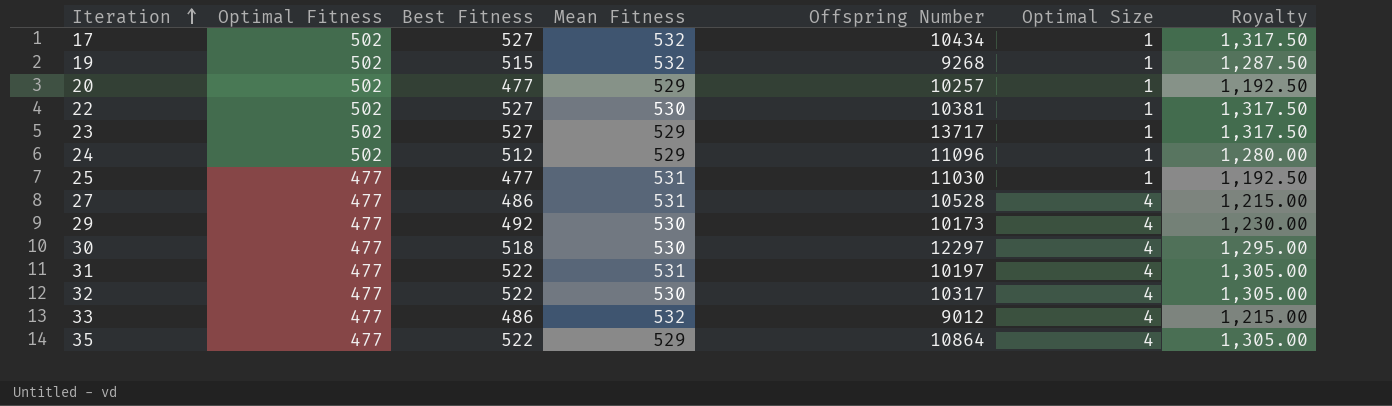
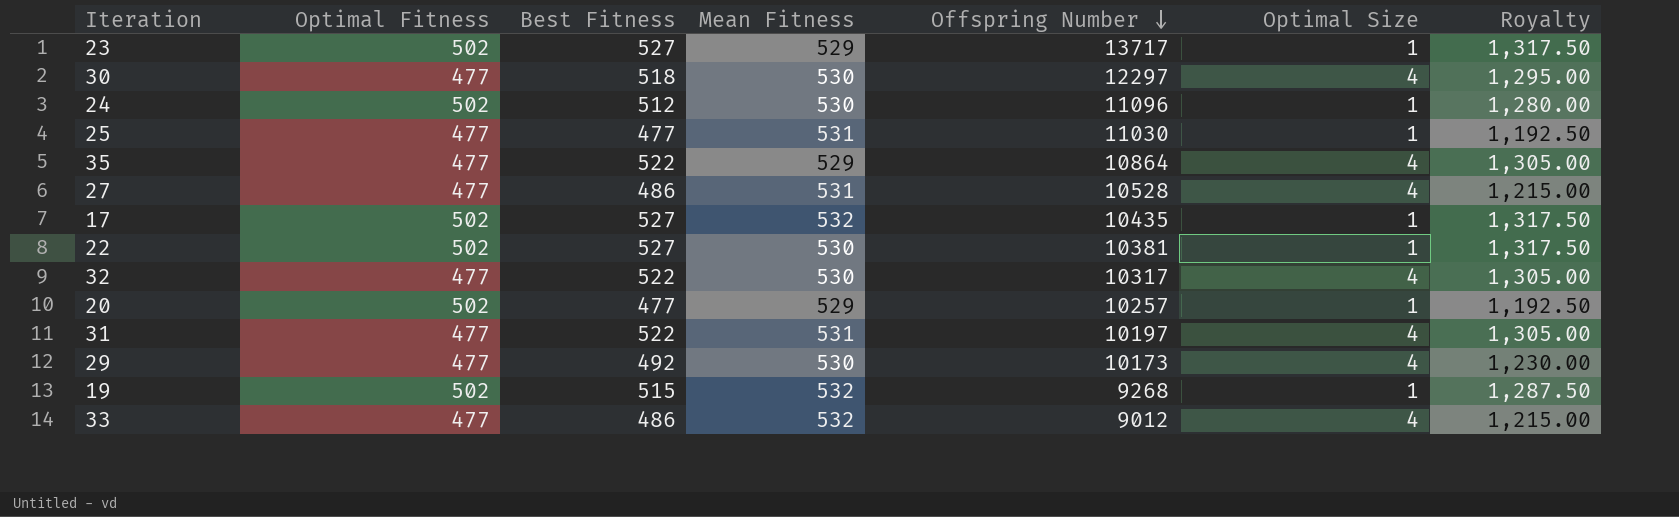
row order: Iteration ascending -> Offspring Number descending
24 | Mean Fitness: 529 -> 530
17 | Offspring Number: 10434 -> 10435

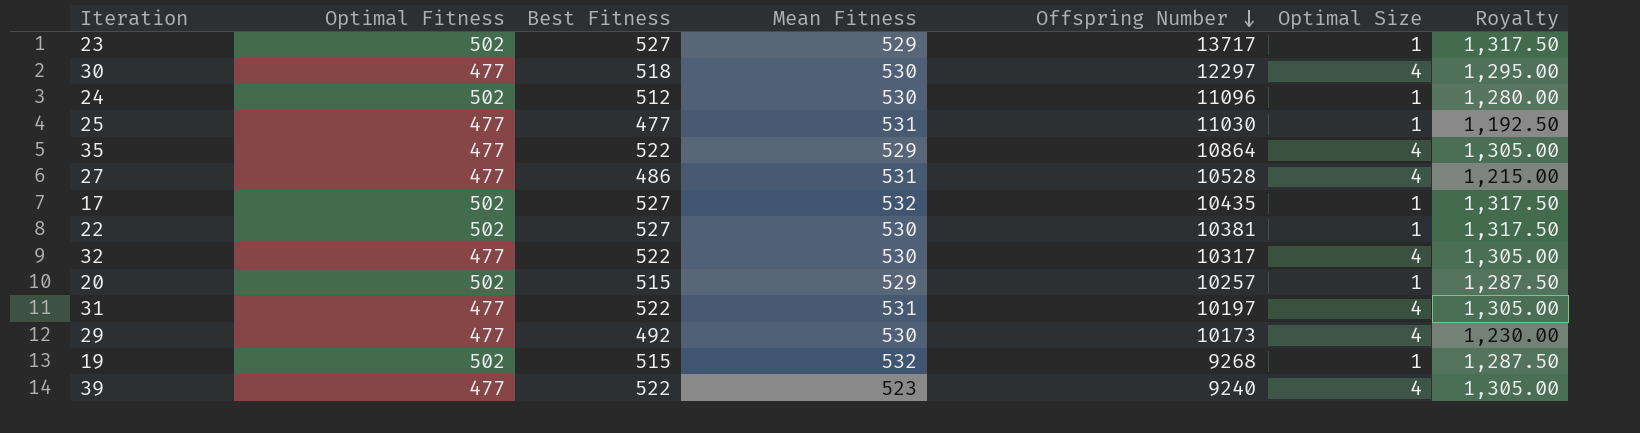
row 33: 477 | 486 | 532 | 9012 | 4 | 1,215.00 -> none
20 | Best Fitness: 477 -> 515
20 | Royalty: 1,192.50 -> 1,287.50
row 39: none -> 477 | 522 | 523 | 9240 | 4 | 1,305.00

